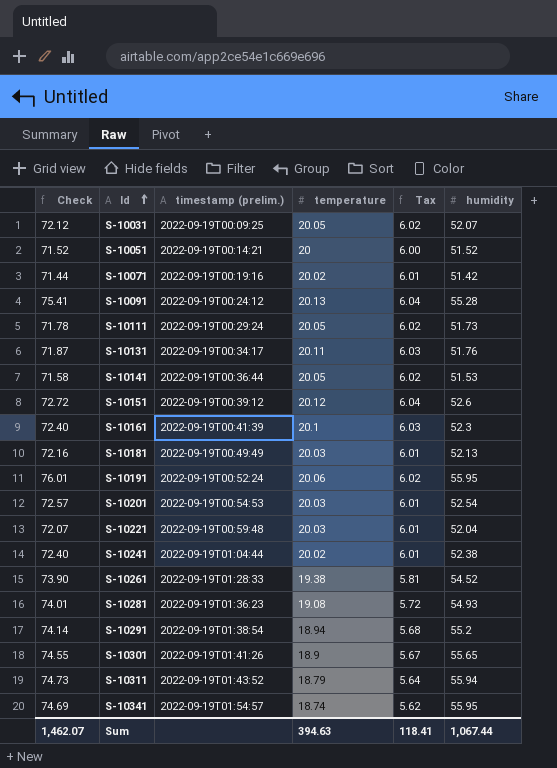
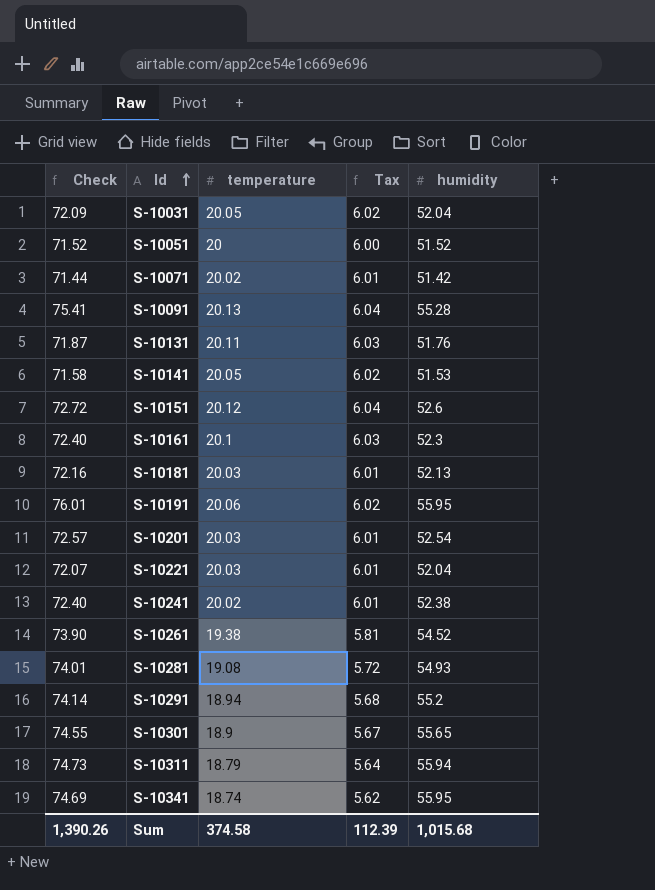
column timestamp (prelim.) | position: 3 -> none
row S-10111: 71.78 | 2022-09-19T00:29:24 | 20.05 | 6.02 | 51.73 -> none
S-10031 | Check: 72.12 -> 72.09
S-10031 | humidity: 52.07 -> 52.04
Sum | Check: 1,462.07 -> 1,390.26
Sum | temperature: 394.63 -> 374.58
Sum | Tax: 118.41 -> 112.39
Sum | humidity: 1,067.44 -> 1,015.68

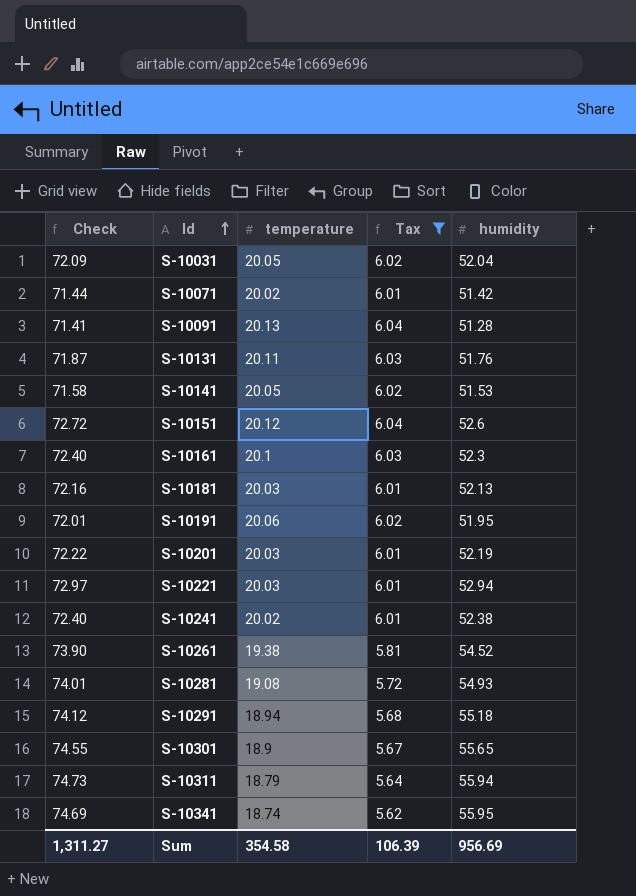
filter: none -> Tax != 6.00
S-10091 | Check: 75.41 -> 71.41
S-10091 | humidity: 55.28 -> 51.28
S-10191 | Check: 76.01 -> 72.01
S-10191 | humidity: 55.95 -> 51.95
S-10201 | Check: 72.57 -> 72.22
S-10201 | humidity: 52.54 -> 52.19
S-10221 | Check: 72.07 -> 72.97
S-10221 | humidity: 52.04 -> 52.94
S-10291 | Check: 74.14 -> 74.12
S-10291 | humidity: 55.2 -> 55.18
Sum | Check: 1,390.26 -> 1,311.27
Sum | temperature: 374.58 -> 354.58
Sum | Tax: 112.39 -> 106.39
Sum | humidity: 1,015.68 -> 956.69

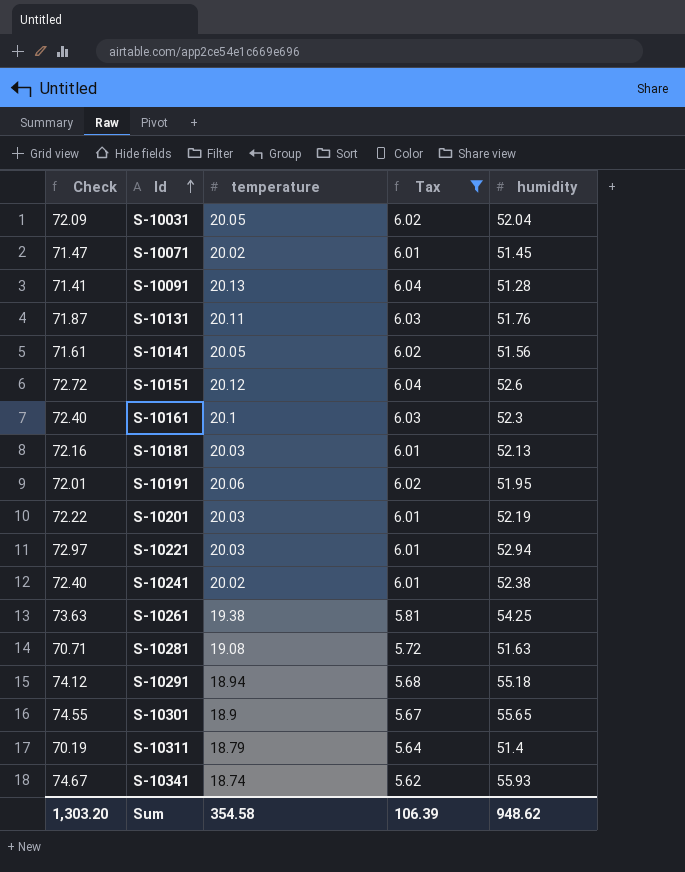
S-10071 | Check: 71.44 -> 71.47
S-10071 | humidity: 51.42 -> 51.45
S-10141 | Check: 71.58 -> 71.61
S-10141 | humidity: 51.53 -> 51.56
S-10261 | Check: 73.90 -> 73.63
S-10261 | humidity: 54.52 -> 54.25
S-10281 | Check: 74.01 -> 70.71
S-10281 | humidity: 54.93 -> 51.63
S-10311 | Check: 74.73 -> 70.19
S-10311 | humidity: 55.94 -> 51.4
S-10341 | Check: 74.69 -> 74.67
S-10341 | humidity: 55.95 -> 55.93
Sum | Check: 1,311.27 -> 1,303.20
Sum | humidity: 956.69 -> 948.62

